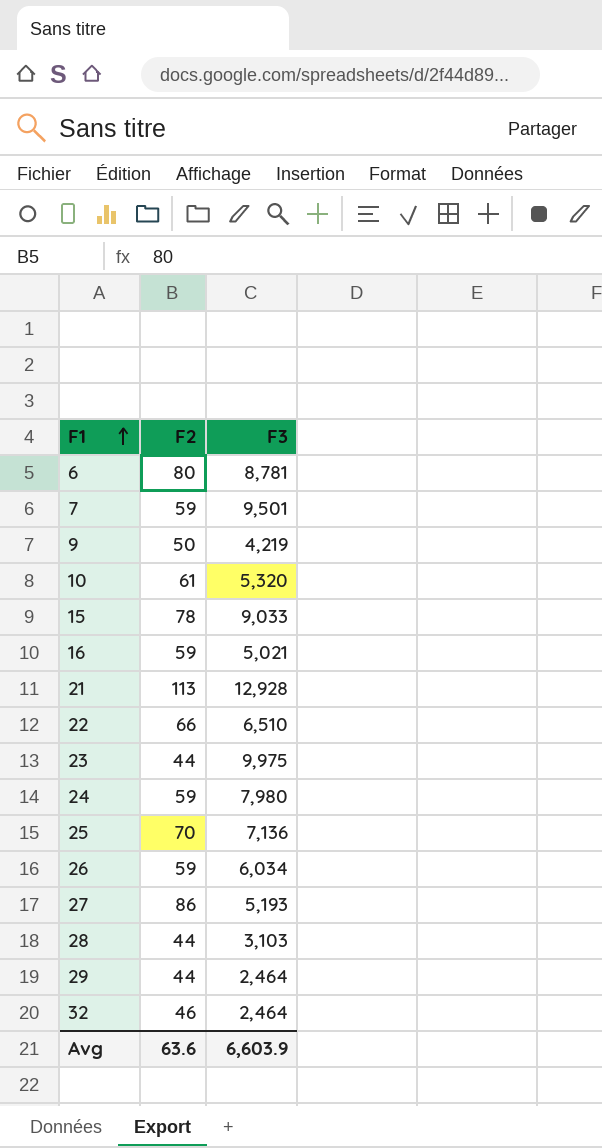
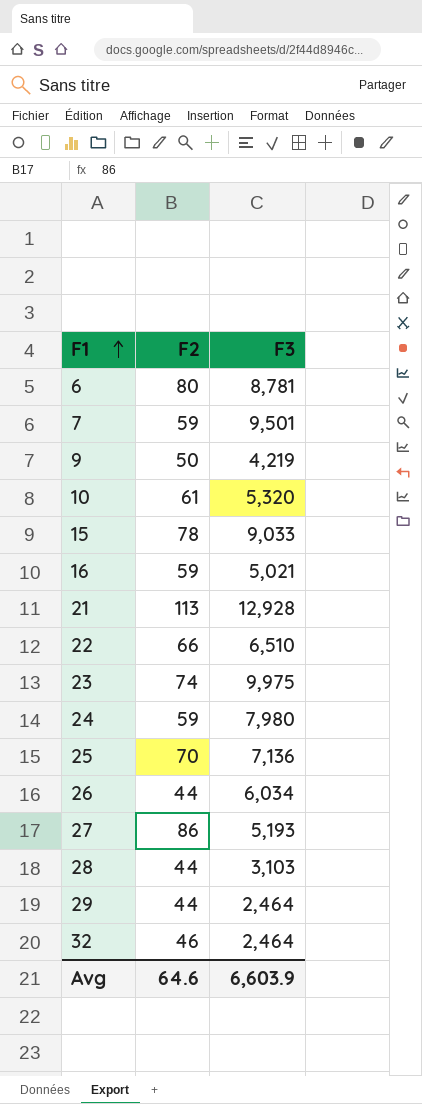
23 | F2: 44 -> 74
26 | F2: 59 -> 44
Avg | F2: 63.6 -> 64.6

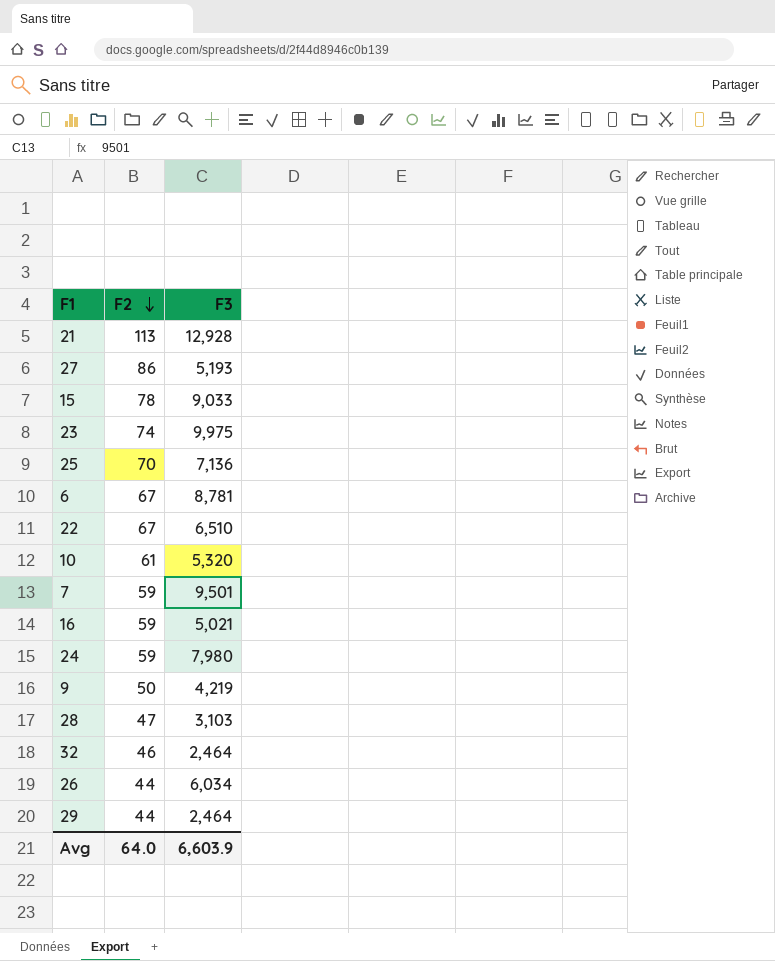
row order: F1 ascending -> F2 descending
6 | F2: 80 -> 67
22 | F2: 66 -> 67
28 | F2: 44 -> 47
Avg | F2: 64.6 -> 64.0

